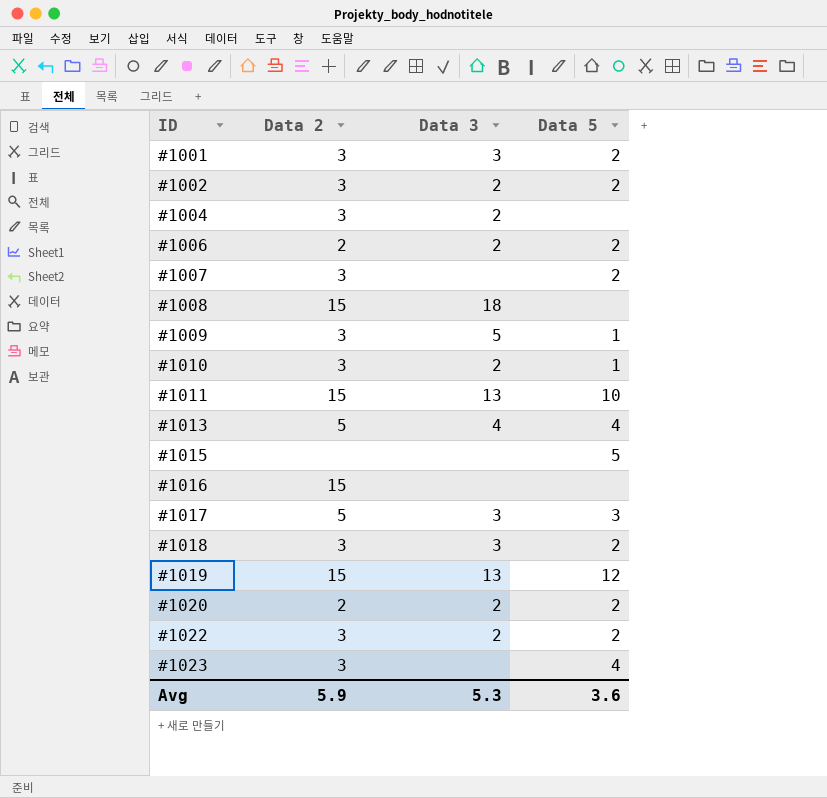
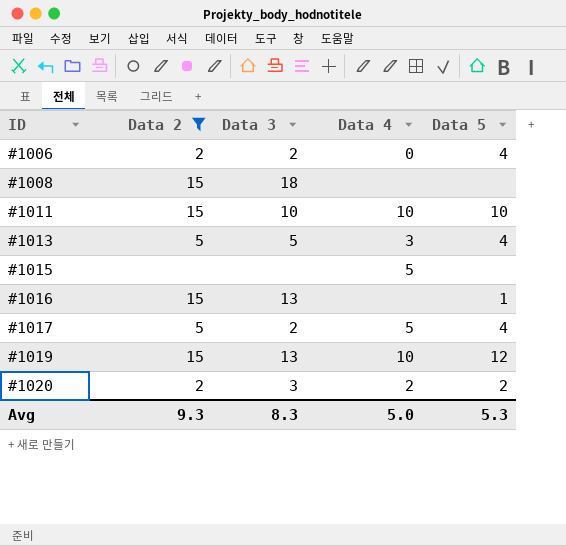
filter: none -> Data 2 != 3
column Data 4 | position: none -> 4
#1006 | Data 5: 2 -> 4
#1011 | Data 3: 13 -> 10
#1013 | Data 3: 4 -> 5
#1015 | Data 5: 5 -> none
#1016 | Data 3: none -> 13
#1016 | Data 5: none -> 1
#1017 | Data 3: 3 -> 2
#1017 | Data 5: 3 -> 4
#1020 | Data 3: 2 -> 3
Avg | Data 2: 5.9 -> 9.3
Avg | Data 3: 5.3 -> 8.3
Avg | Data 5: 3.6 -> 5.3

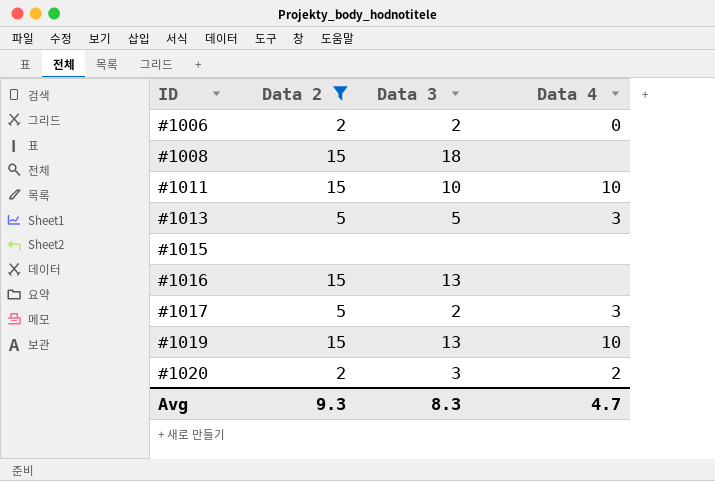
column Data 5 | position: 5 -> none
#1015 | Data 4: 5 -> none
#1017 | Data 4: 5 -> 3
Avg | Data 4: 5.0 -> 4.7

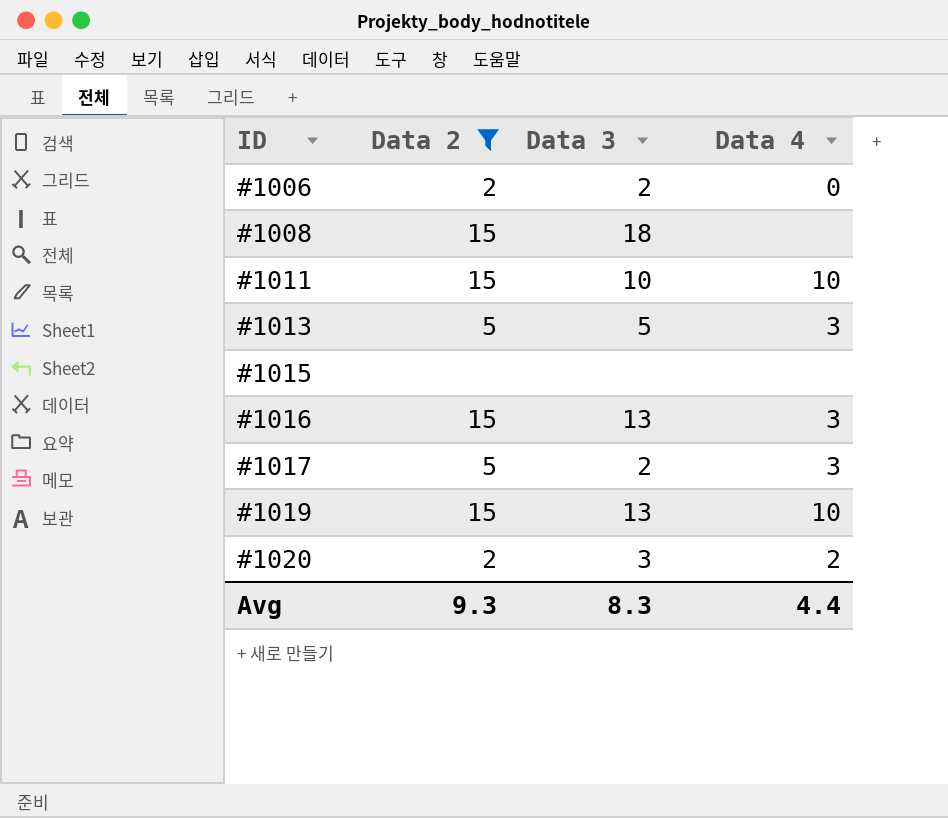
#1016 | Data 4: none -> 3
Avg | Data 4: 4.7 -> 4.4

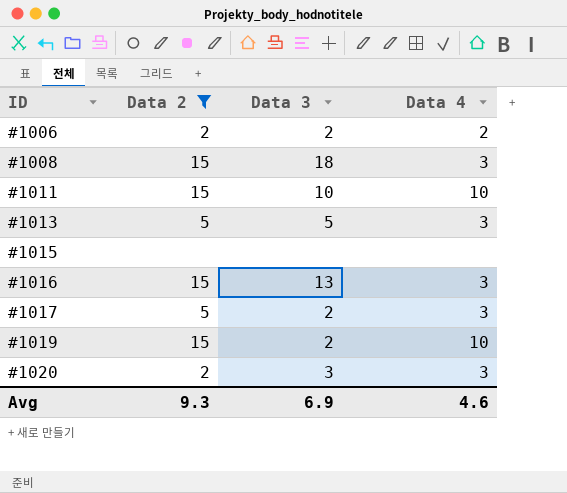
#1006 | Data 4: 0 -> 2
#1008 | Data 4: none -> 3
#1019 | Data 3: 13 -> 2
#1020 | Data 4: 2 -> 3
Avg | Data 3: 8.3 -> 6.9
Avg | Data 4: 4.4 -> 4.6

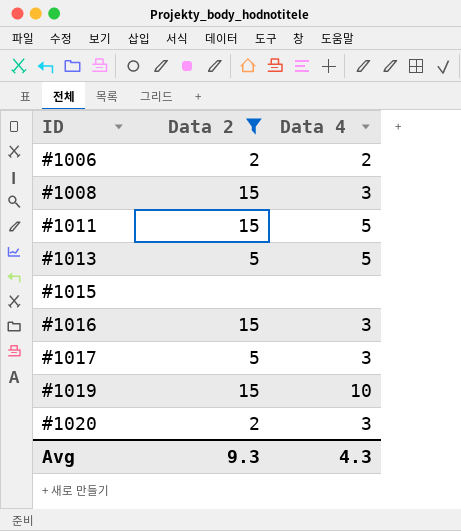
column Data 3 | position: 3 -> none
#1011 | Data 4: 10 -> 5
#1013 | Data 4: 3 -> 5
Avg | Data 4: 4.6 -> 4.3

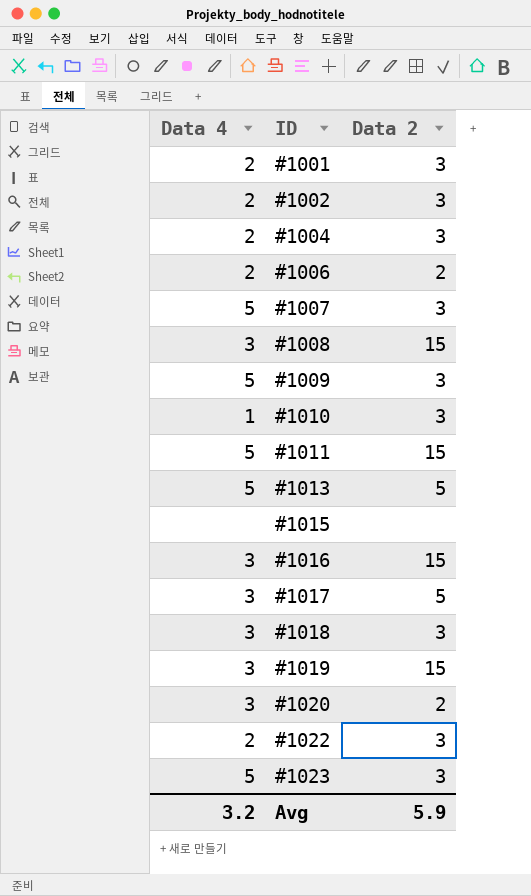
filter: Data 2 != 3 -> none
column Data 4 | position: 3 -> 1
#1019 | Data 4: 10 -> 3
Avg | Data 4: 4.3 -> 3.2
Avg | Data 2: 9.3 -> 5.9

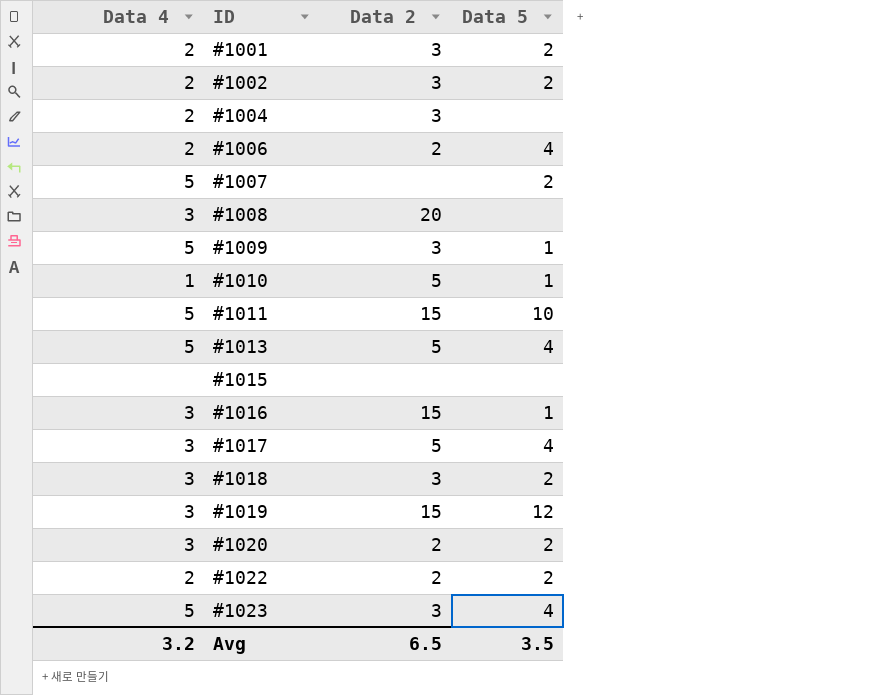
column Data 5 | position: none -> 4
#1007 | Data 2: 3 -> none
#1008 | Data 2: 15 -> 20
#1010 | Data 2: 3 -> 5
#1022 | Data 2: 3 -> 2
Avg | Data 2: 5.9 -> 6.5

